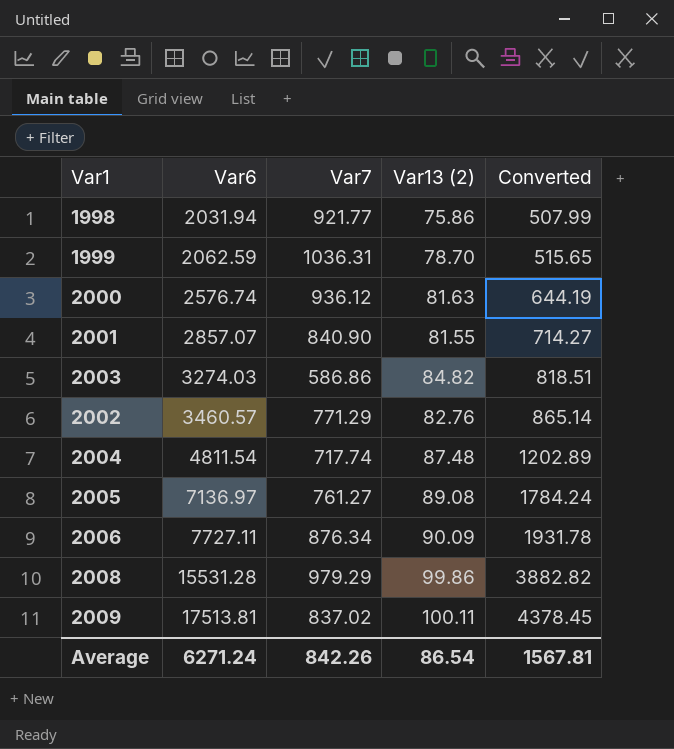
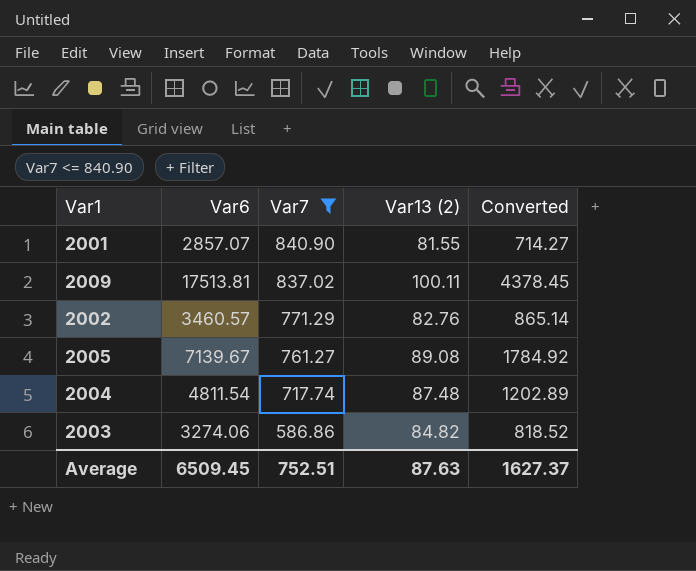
filter: none -> Var7 <= 840.90
row order: Var6 ascending -> Var7 descending
2005 | Var6: 7136.97 -> 7139.67
2005 | Converted: 1784.24 -> 1784.92
2003 | Var6: 3274.03 -> 3274.06
2003 | Converted: 818.51 -> 818.52
Average | Var6: 6271.24 -> 6509.45
Average | Var7: 842.26 -> 752.51
Average | Var13 (2): 86.54 -> 87.63
Average | Converted: 1567.81 -> 1627.37

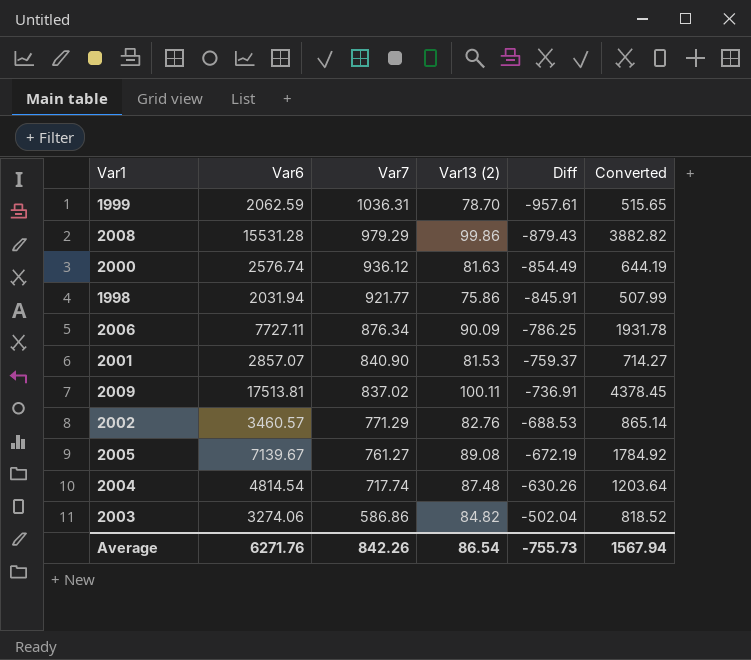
filter: Var7 <= 840.90 -> none
column Diff | formula: none -> [Var13 (2)] - [Var7]
2001 | Var13 (2): 81.55 -> 81.53
2004 | Var6: 4811.54 -> 4814.54
2004 | Converted: 1202.89 -> 1203.64
Average | Var6: 6509.45 -> 6271.76
Average | Var7: 752.51 -> 842.26
Average | Var13 (2): 87.63 -> 86.54
Average | Converted: 1627.37 -> 1567.94

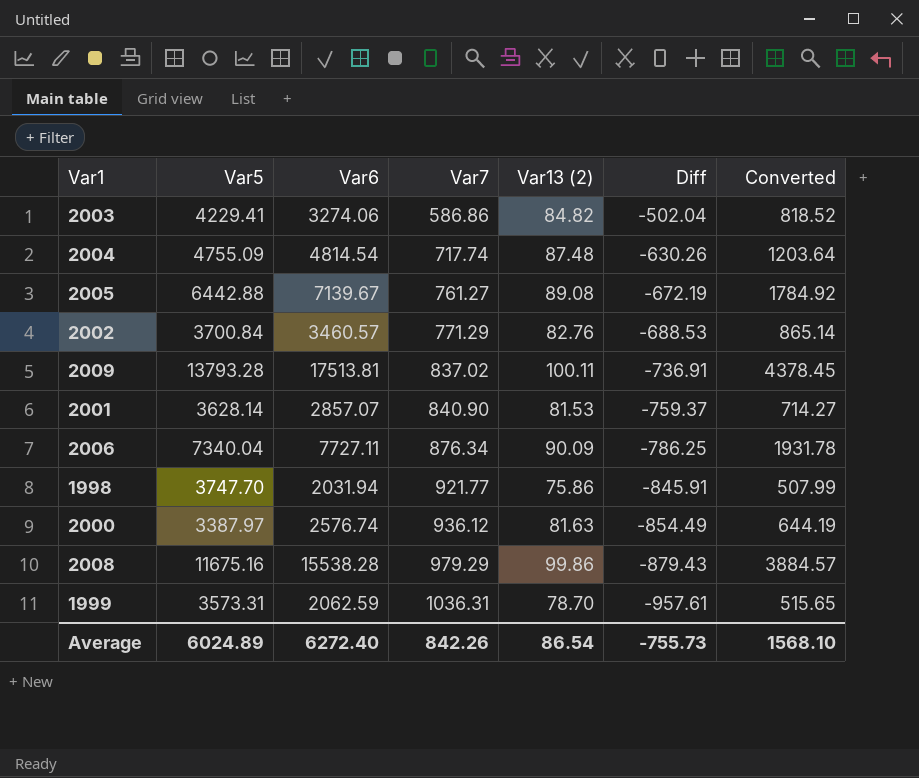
row order: Var7 descending -> Var7 ascending
column Var5 | position: none -> 2
2008 | Var6: 15531.28 -> 15538.28
2008 | Converted: 3882.82 -> 3884.57
Average | Var6: 6271.76 -> 6272.40
Average | Converted: 1567.94 -> 1568.10

